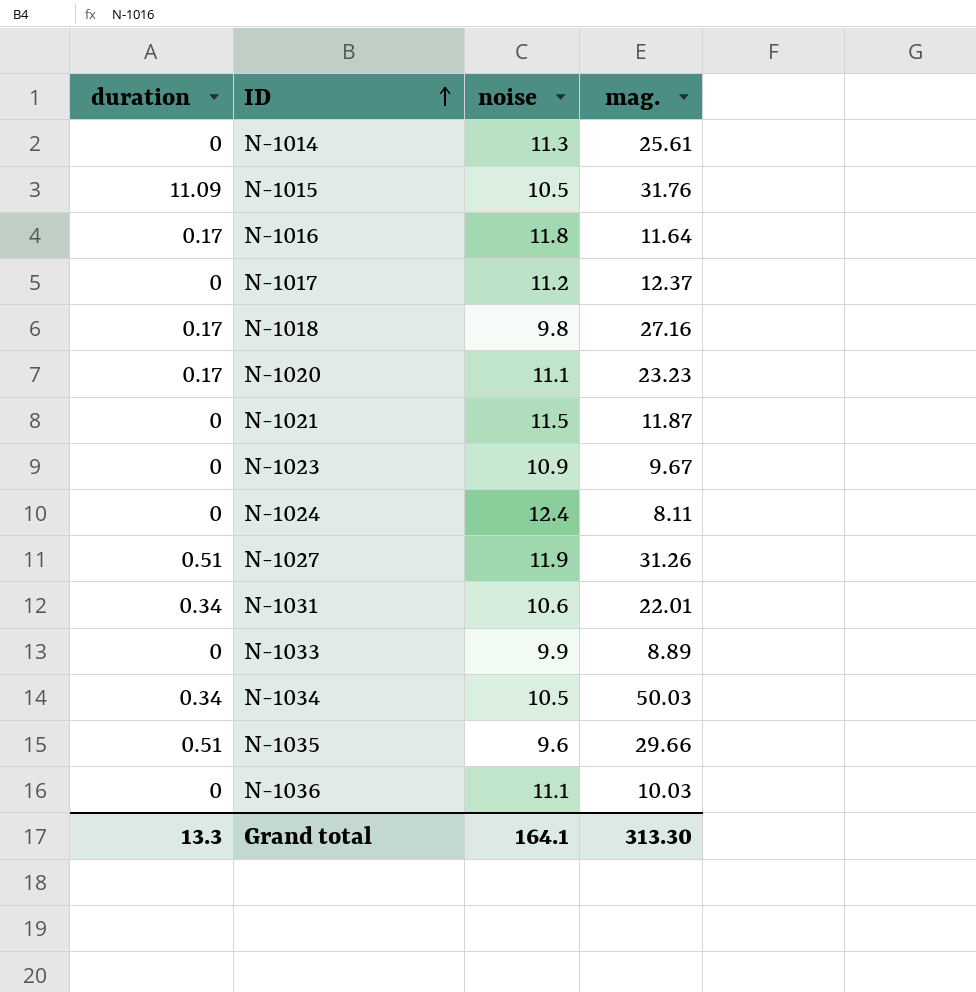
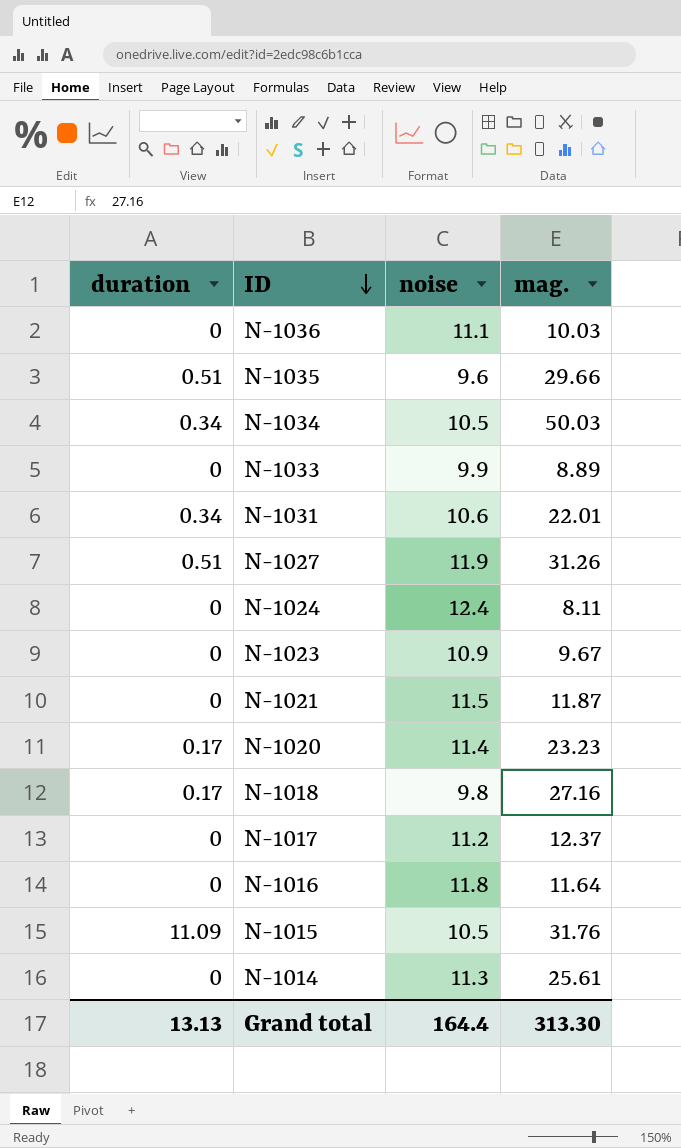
row order: ID ascending -> ID descending
N-1020 | noise: 11.1 -> 11.4
N-1016 | duration: 0.17 -> 0
Grand total | duration: 13.3 -> 13.13
Grand total | noise: 164.1 -> 164.4

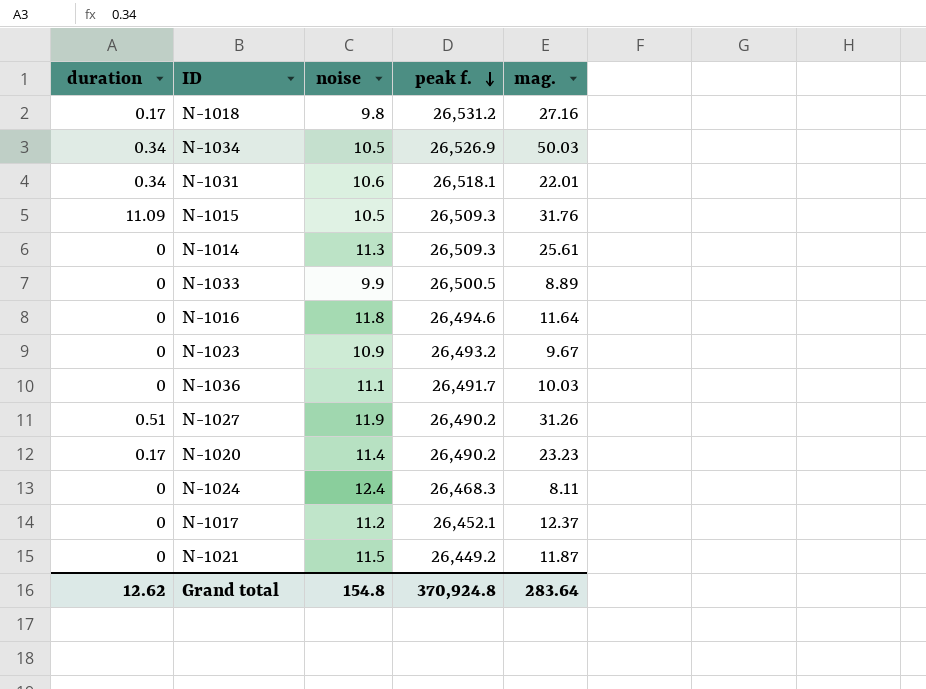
row order: ID descending -> peak f. descending
column peak f. | position: none -> 4
row N-1035: 0.51 | 9.6 | 29.66 -> none
Grand total | duration: 13.13 -> 12.62
Grand total | noise: 164.4 -> 154.8
Grand total | mag.: 313.30 -> 283.64

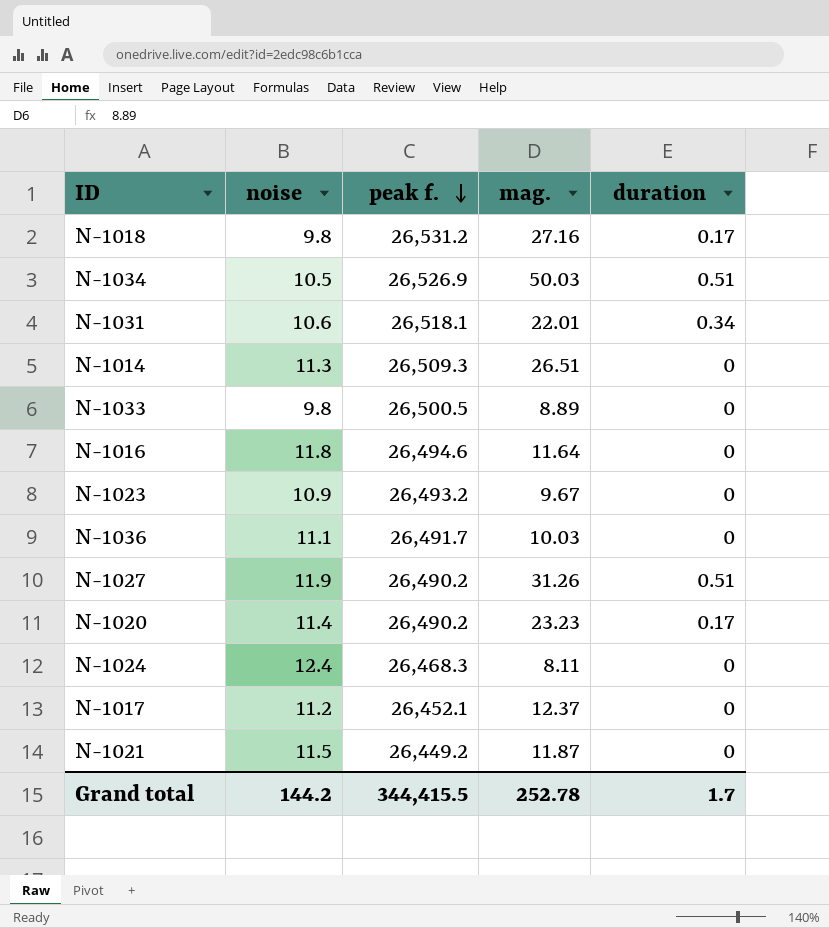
column duration | position: 1 -> 5
row N-1015: 11.09 | 10.5 | 26,509.3 | 31.76 -> none
N-1034 | duration: 0.34 -> 0.51
N-1014 | mag.: 25.61 -> 26.51
N-1033 | noise: 9.9 -> 9.8
Grand total | noise: 154.8 -> 144.2
Grand total | peak f.: 370,924.8 -> 344,415.5
Grand total | mag.: 283.64 -> 252.78
Grand total | duration: 12.62 -> 1.7

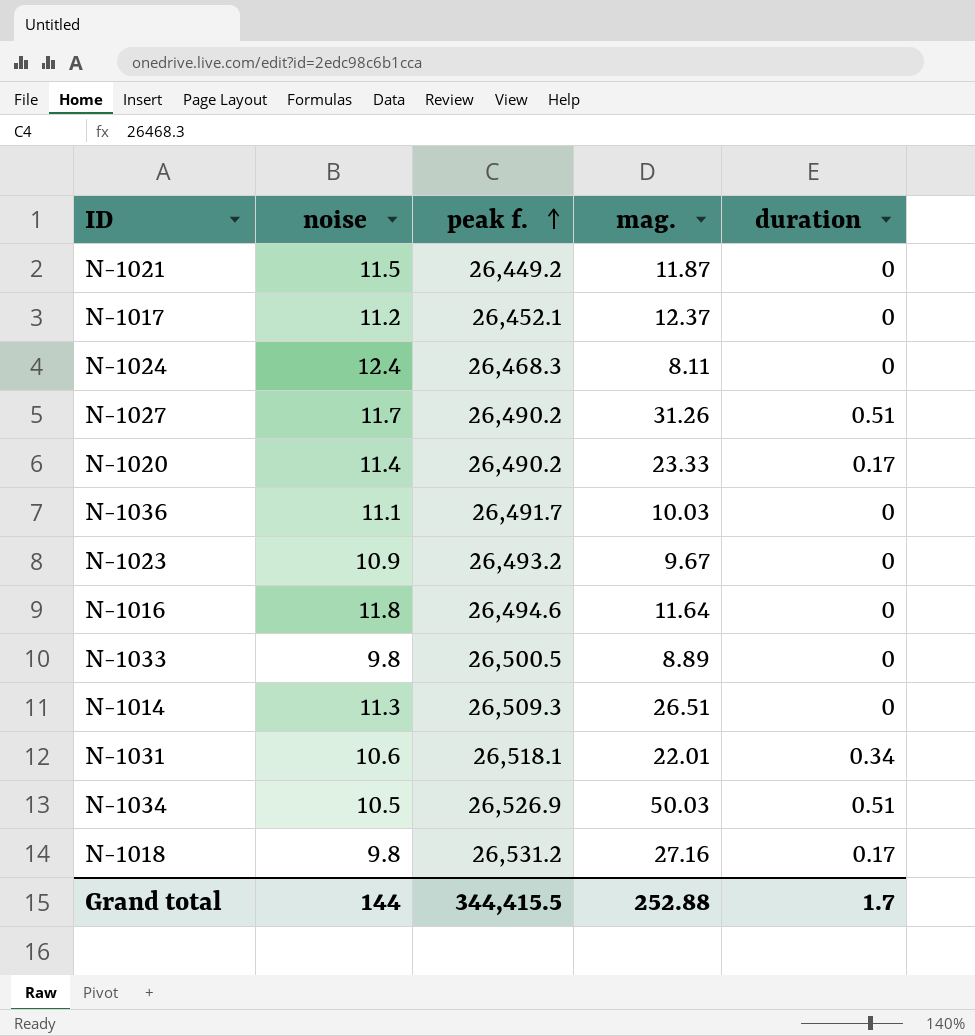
row order: peak f. descending -> peak f. ascending
N-1027 | noise: 11.9 -> 11.7
N-1020 | mag.: 23.23 -> 23.33
Grand total | noise: 144.2 -> 144
Grand total | mag.: 252.78 -> 252.88

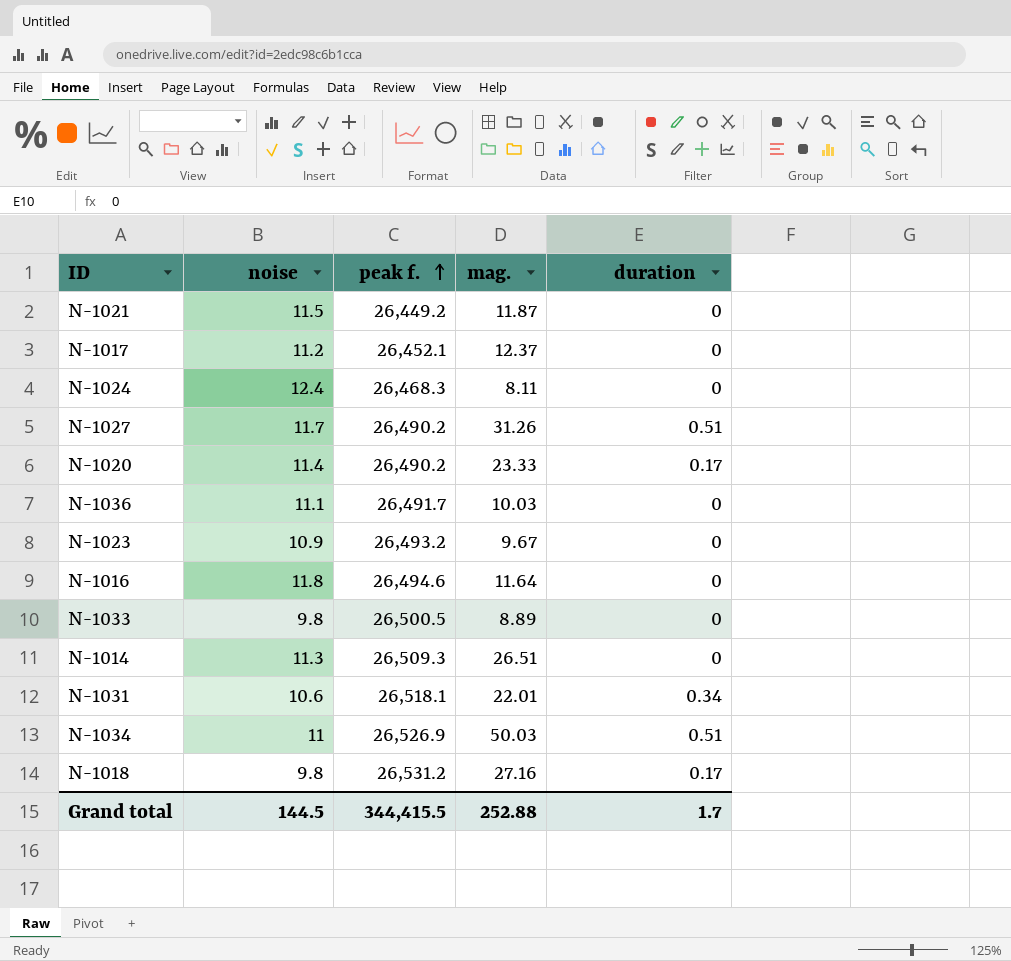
N-1034 | noise: 10.5 -> 11
Grand total | noise: 144 -> 144.5

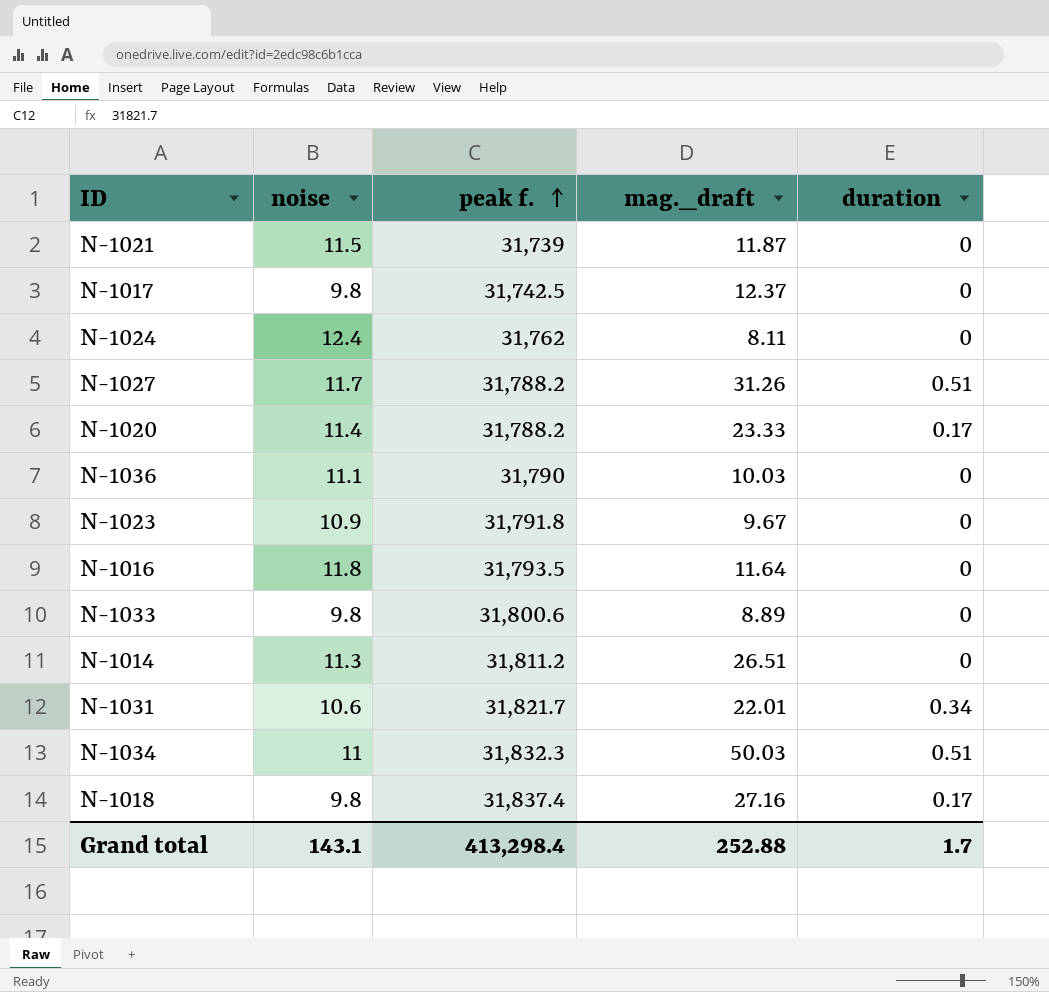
column name: mag. -> mag._draft
N-1021 | peak f.: 26,449.2 -> 31,739
N-1017 | noise: 11.2 -> 9.8
N-1017 | peak f.: 26,452.1 -> 31,742.5
N-1024 | peak f.: 26,468.3 -> 31,762
N-1027 | peak f.: 26,490.2 -> 31,788.2
N-1020 | peak f.: 26,490.2 -> 31,788.2
N-1036 | peak f.: 26,491.7 -> 31,790
N-1023 | peak f.: 26,493.2 -> 31,791.8
N-1016 | peak f.: 26,494.6 -> 31,793.5
N-1033 | peak f.: 26,500.5 -> 31,800.6
N-1014 | peak f.: 26,509.3 -> 31,811.2
N-1031 | peak f.: 26,518.1 -> 31,821.7
N-1034 | peak f.: 26,526.9 -> 31,832.3
N-1018 | peak f.: 26,531.2 -> 31,837.4
Grand total | noise: 144.5 -> 143.1
Grand total | peak f.: 344,415.5 -> 413,298.4

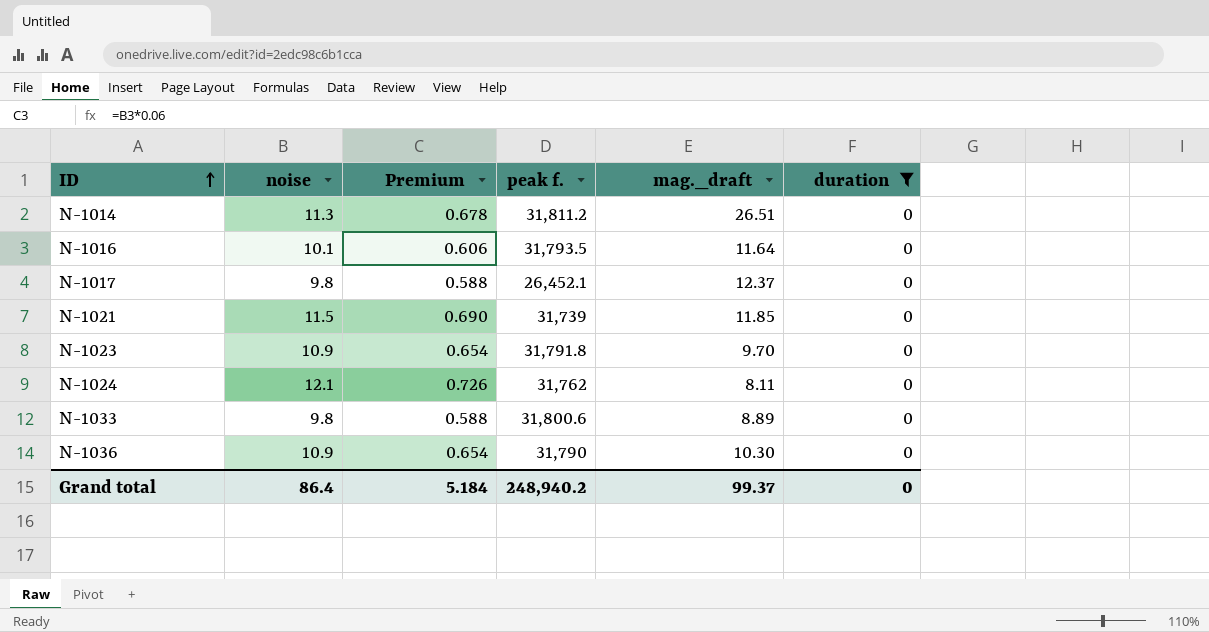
filter: none -> duration = 0
row order: peak f. ascending -> ID ascending
column Premium | formula: none -> [noise] * 0.06
N-1016 | noise: 11.8 -> 10.1
N-1017 | peak f.: 31,742.5 -> 26,452.1
N-1021 | mag._draft: 11.87 -> 11.85
N-1023 | mag._draft: 9.67 -> 9.70
N-1024 | noise: 12.4 -> 12.1
N-1036 | noise: 11.1 -> 10.9
N-1036 | mag._draft: 10.03 -> 10.30
Grand total | noise: 143.1 -> 86.4
Grand total | peak f.: 413,298.4 -> 248,940.2
Grand total | mag._draft: 252.88 -> 99.37
Grand total | duration: 1.7 -> 0

